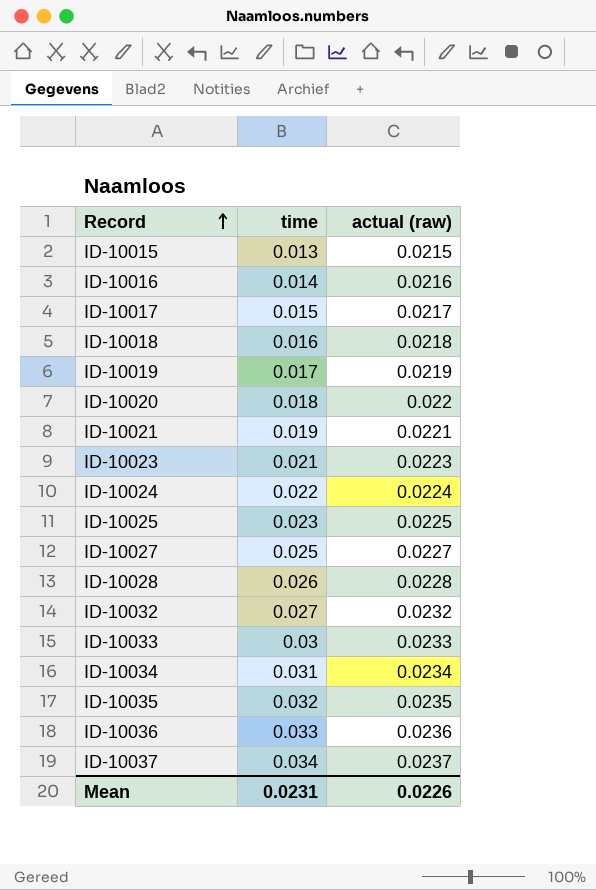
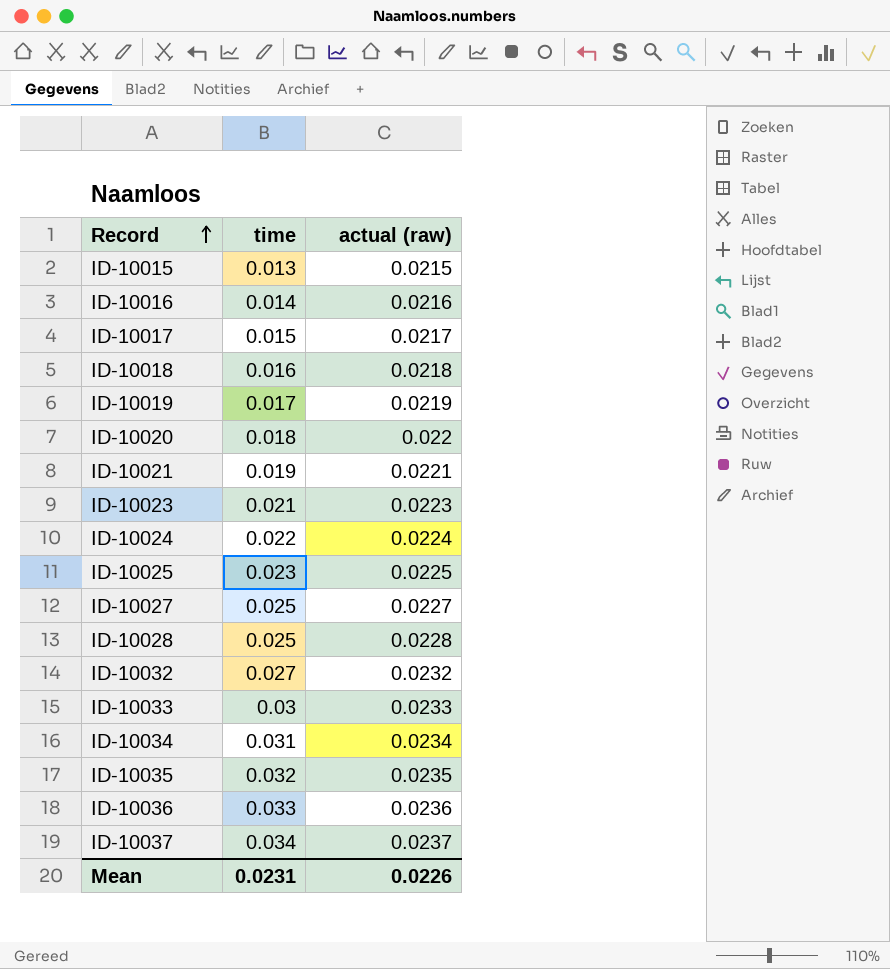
ID-10028 | time: 0.026 -> 0.025

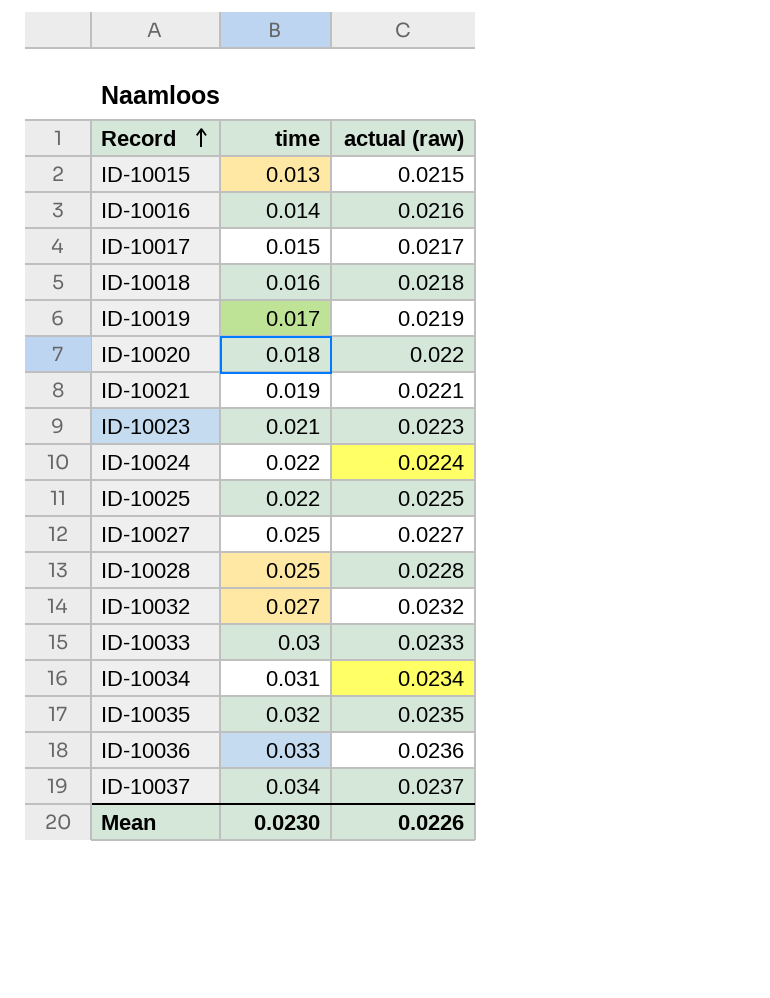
ID-10025 | time: 0.023 -> 0.022
Mean | time: 0.0231 -> 0.0230

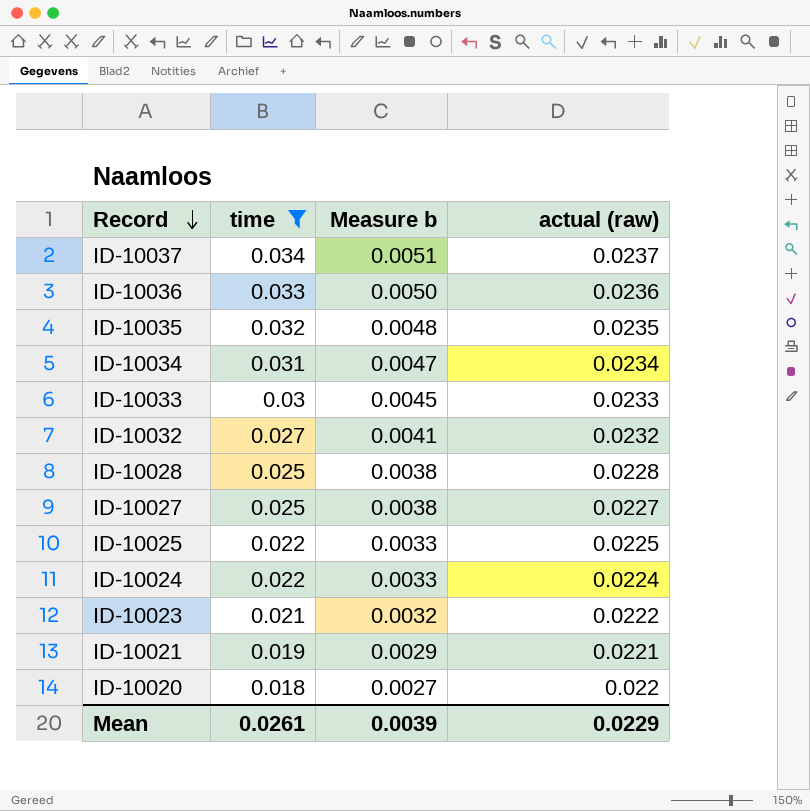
filter: none -> time >= 0.018
row order: Record ascending -> Record descending
column Measure b | formula: none -> [time] * 0.15
ID-10023 | actual (raw): 0.0223 -> 0.0222
Mean | time: 0.0230 -> 0.0261
Mean | actual (raw): 0.0226 -> 0.0229

